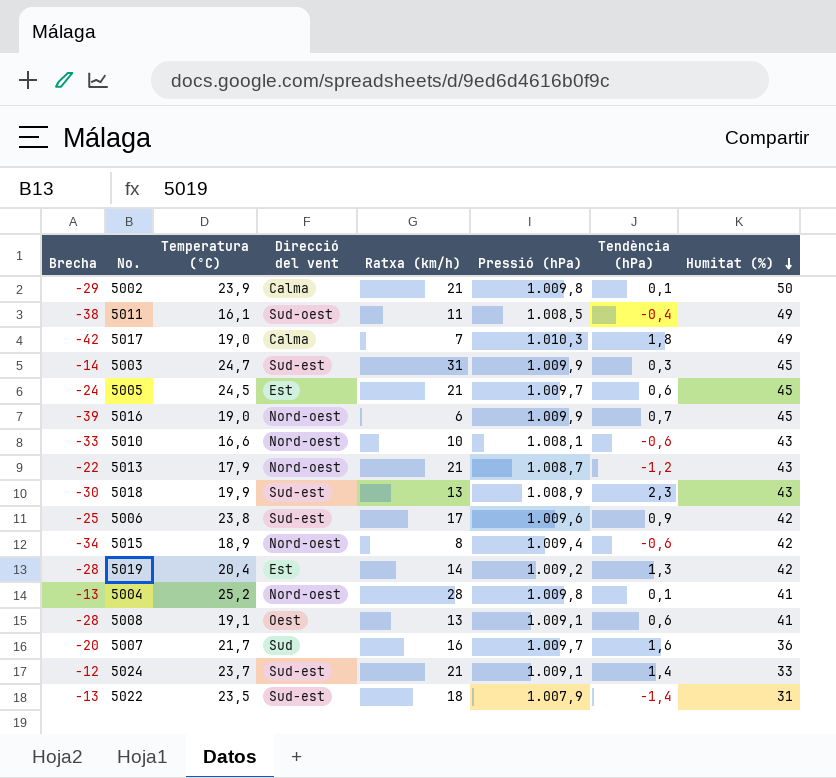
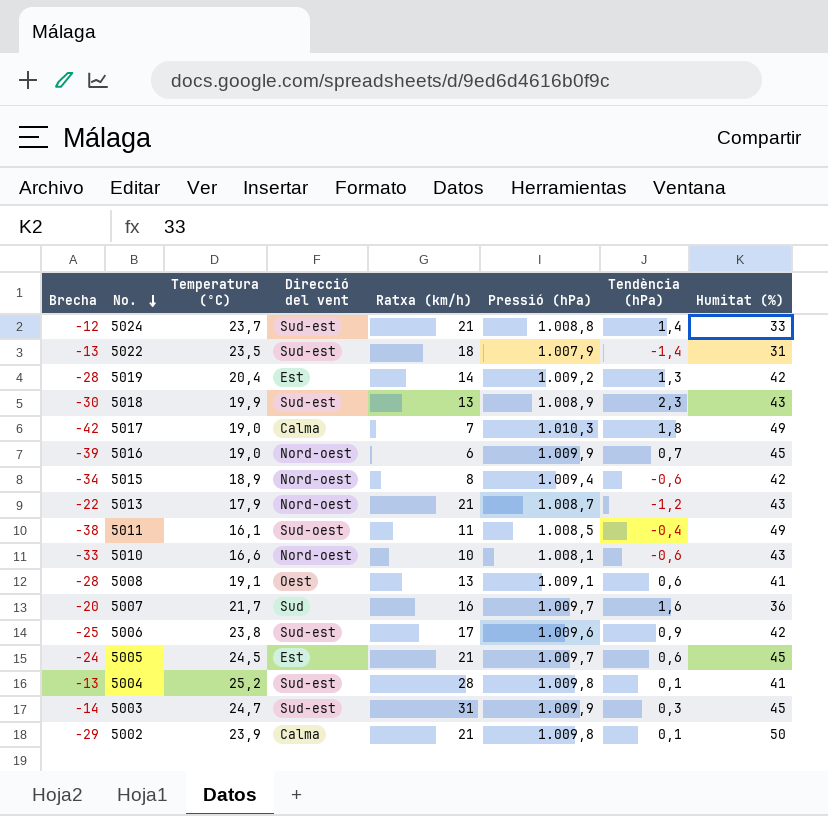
row order: Humitat (%) descending -> No. descending
5024 | Pressió (hPa): 1.009,1 -> 1.008,8
5004 | Direcció del vent: Nord-oest -> Sud-est

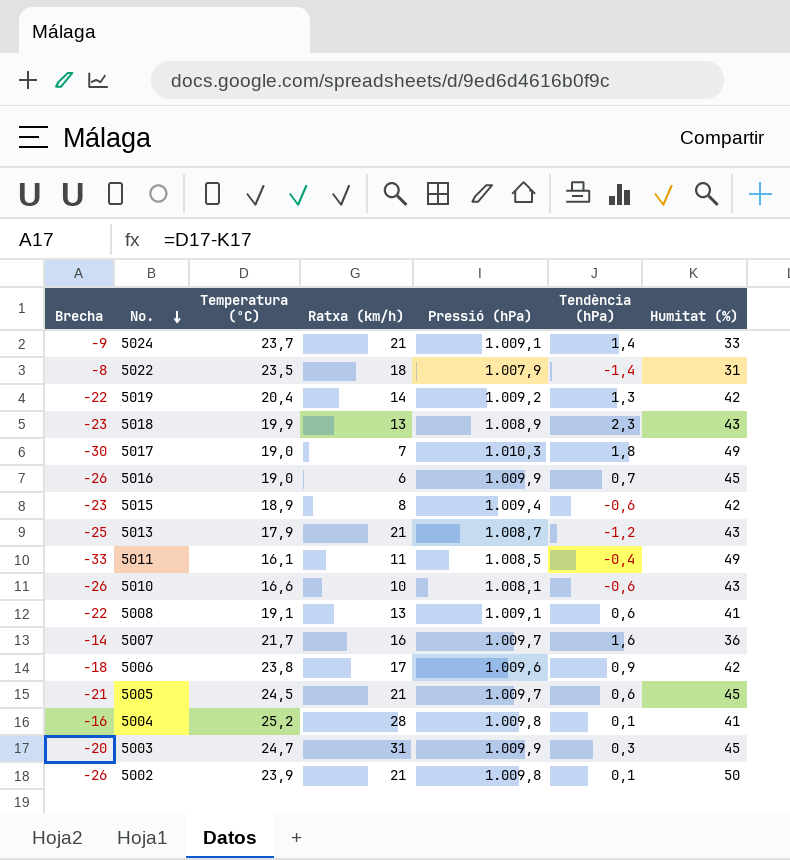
column Direcció del vent | position: 4 -> none
column Brecha | formula: [Ratxa (km/h)] - [Humitat (%)] -> [Temperatura (ºC)] - [Humitat (%)]
5024 | Pressió (hPa): 1.008,8 -> 1.009,1

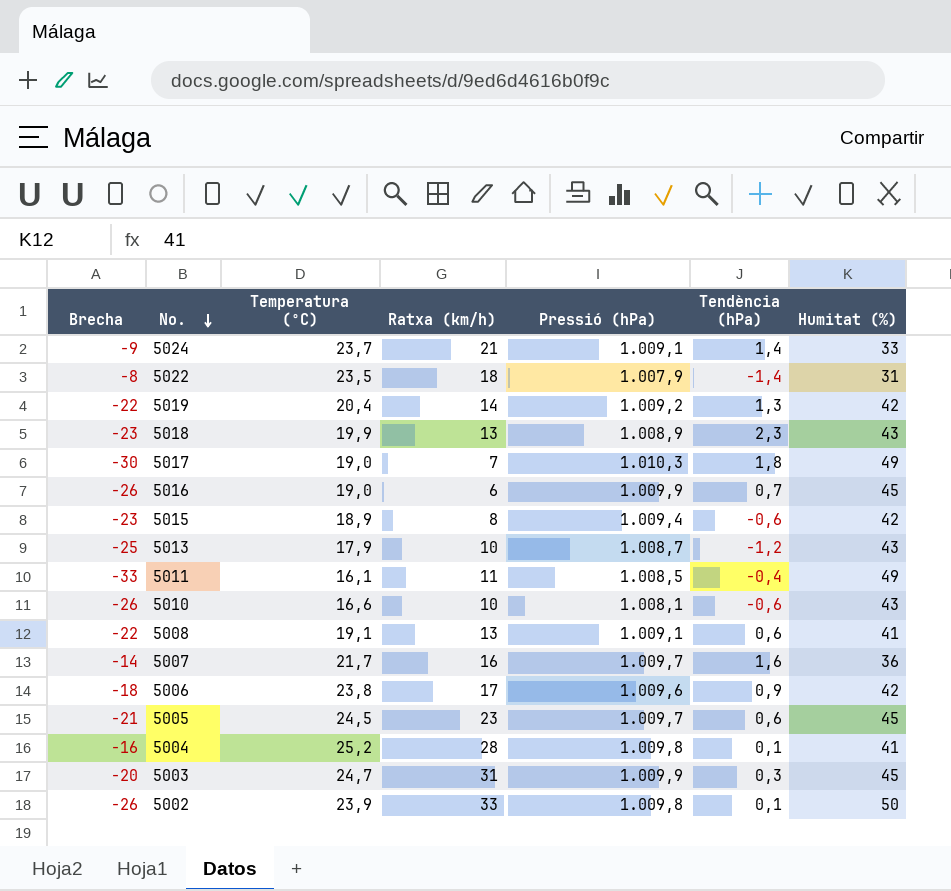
5013 | Ratxa (km/h): 21 -> 10
5005 | Ratxa (km/h): 21 -> 23
5002 | Ratxa (km/h): 21 -> 33

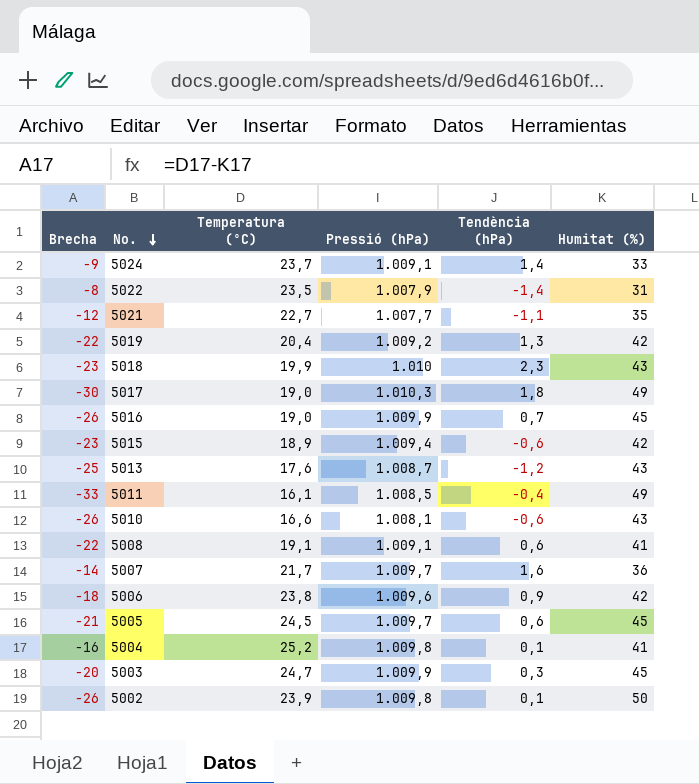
column Ratxa (km/h) | position: 4 -> none
row 5021: none -> -12 | 22,7 | 1.007,7 | -1,1 | 35
5018 | Pressió (hPa): 1.008,9 -> 1.010
5013 | Temperatura (ºC): 17,9 -> 17,6

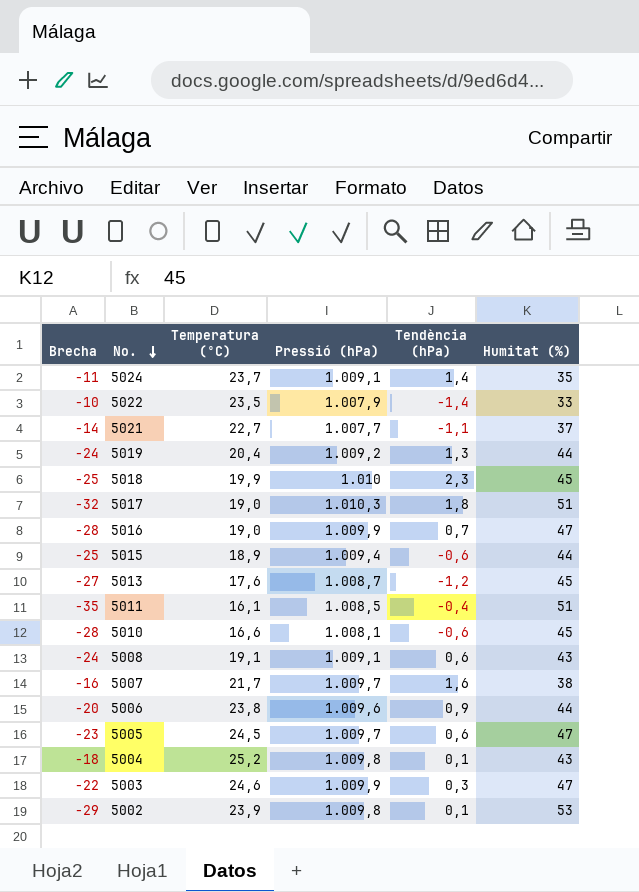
5024 | Brecha: -9 -> -11
5024 | Humitat (%): 33 -> 35
5022 | Brecha: -8 -> -10
5022 | Humitat (%): 31 -> 33
5021 | Brecha: -12 -> -14
5021 | Humitat (%): 35 -> 37
5019 | Brecha: -22 -> -24
5019 | Humitat (%): 42 -> 44
5018 | Brecha: -23 -> -25
5018 | Humitat (%): 43 -> 45
5017 | Brecha: -30 -> -32
5017 | Humitat (%): 49 -> 51
5016 | Brecha: -26 -> -28
5016 | Humitat (%): 45 -> 47
5015 | Brecha: -23 -> -25
5015 | Humitat (%): 42 -> 44
5013 | Brecha: -25 -> -27
5013 | Humitat (%): 43 -> 45
5011 | Brecha: -33 -> -35
5011 | Humitat (%): 49 -> 51
5010 | Brecha: -26 -> -28
5010 | Humitat (%): 43 -> 45
5008 | Brecha: -22 -> -24
5008 | Humitat (%): 41 -> 43
5007 | Brecha: -14 -> -16
5007 | Humitat (%): 36 -> 38
5006 | Brecha: -18 -> -20
5006 | Humitat (%): 42 -> 44
5005 | Brecha: -21 -> -23
5005 | Humitat (%): 45 -> 47
5004 | Brecha: -16 -> -18
5004 | Humitat (%): 41 -> 43
5003 | Brecha: -20 -> -22
5003 | Temperatura (ºC): 24,7 -> 24,6
5003 | Humitat (%): 45 -> 47
5002 | Brecha: -26 -> -29
5002 | Humitat (%): 50 -> 53

